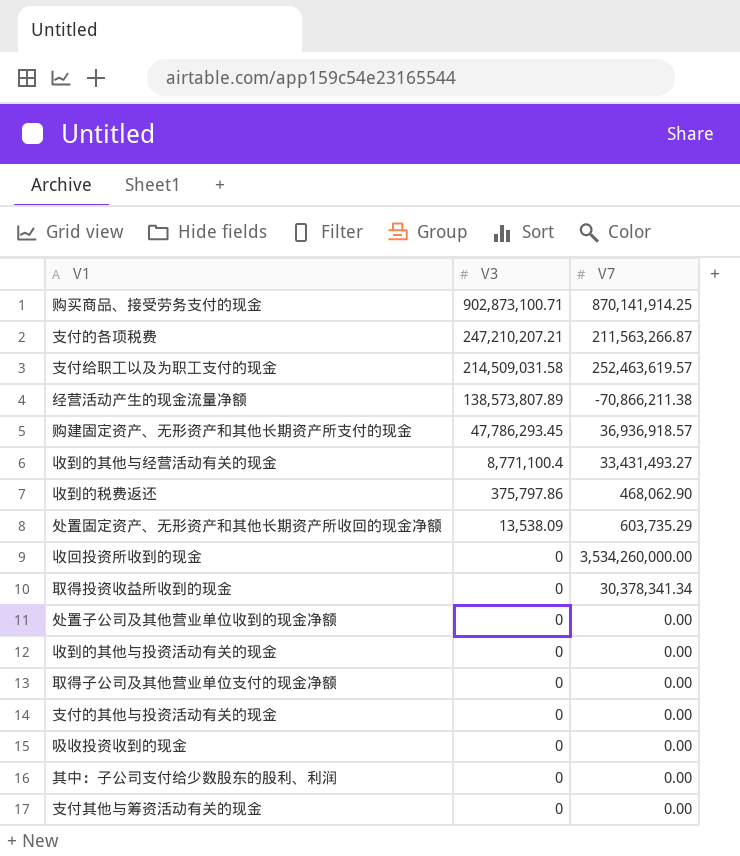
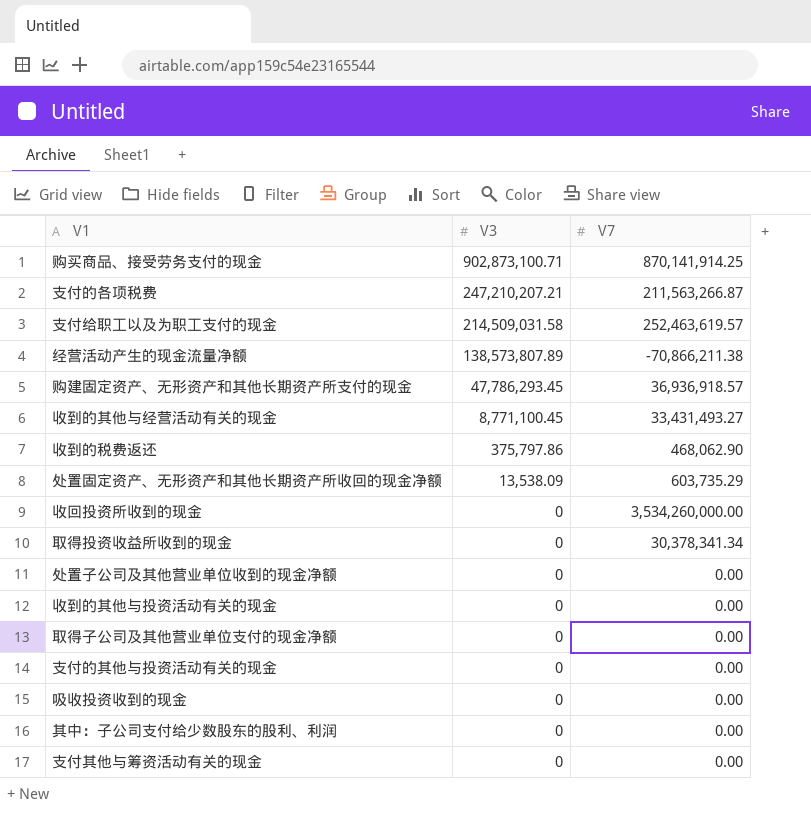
收到的其他与经营活动有关的现金 | V3: 8,771,100.4 -> 8,771,100.45

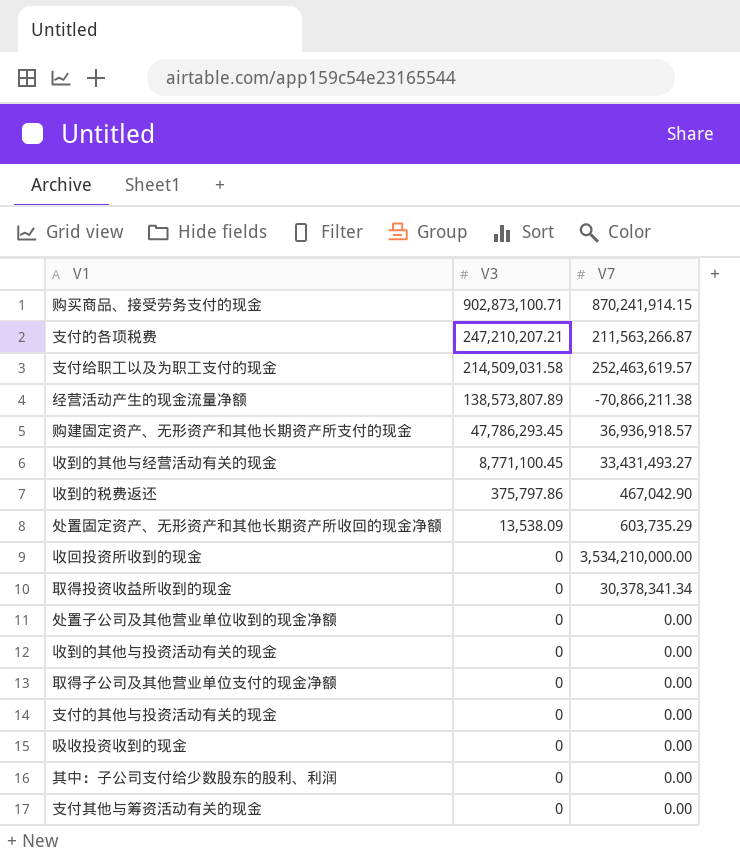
购买商品、接受劳务支付的现金 | V7: 870,141,914.25 -> 870,241,914.15
收到的税费返还 | V7: 468,062.90 -> 467,042.90
收回投资所收到的现金 | V7: 3,534,260,000.00 -> 3,534,210,000.00

